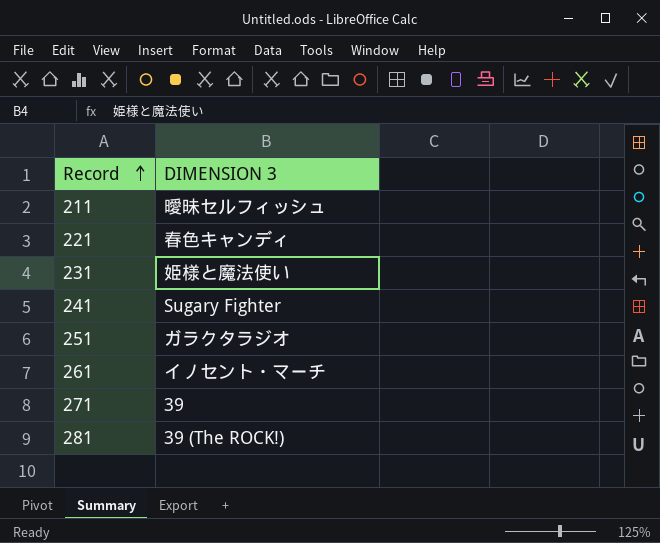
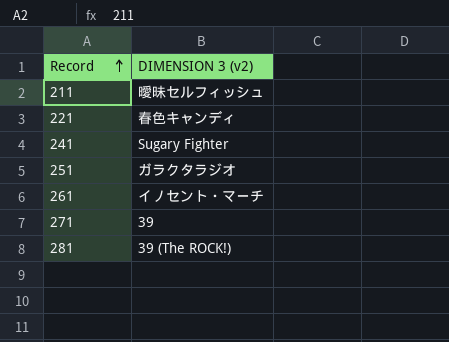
column name: DIMENSION 3 -> DIMENSION 3 (v2)
row 231: 姫様と魔法使い -> none

